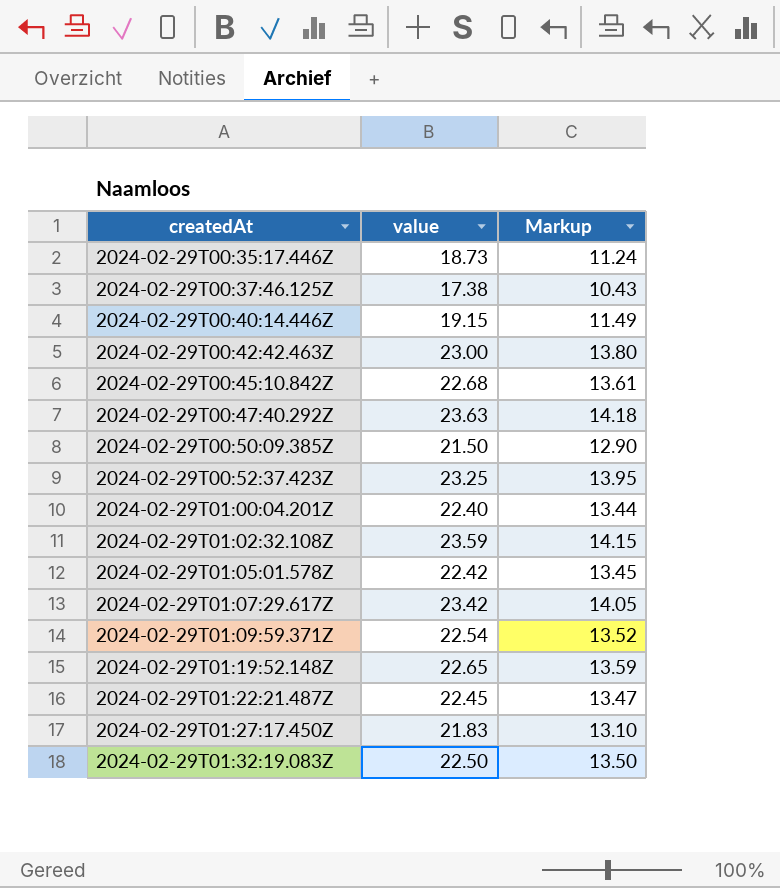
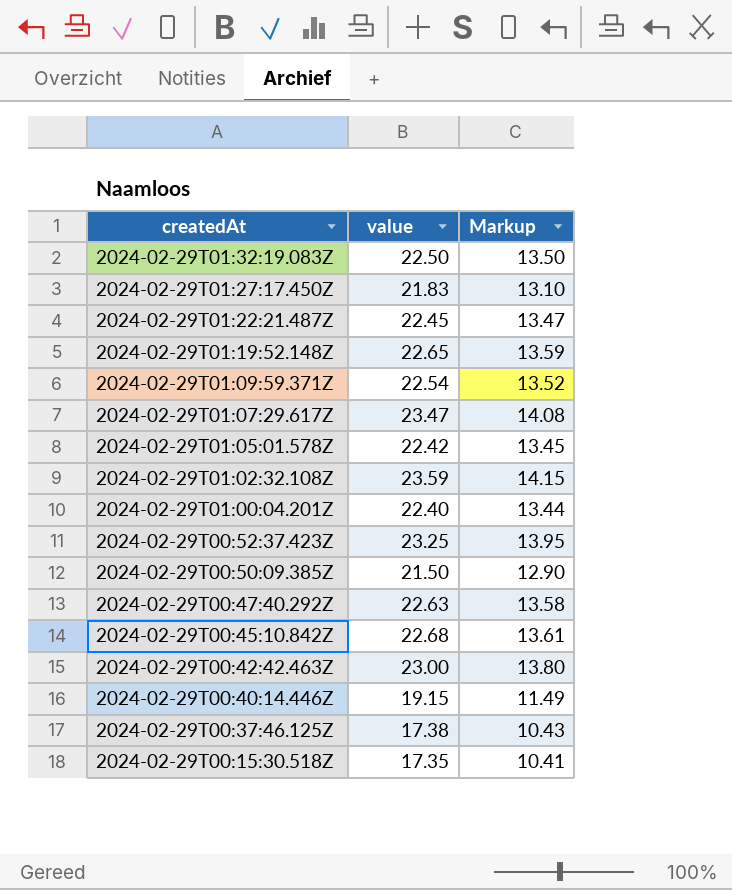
row order: createdAt ascending -> createdAt descending
row 2024-02-29T00:35:17.446Z: 18.73 | 11.24 -> none
2024-02-29T01:07:29.617Z | value: 23.42 -> 23.47
2024-02-29T01:07:29.617Z | Markup: 14.05 -> 14.08
2024-02-29T00:47:40.292Z | value: 23.63 -> 22.63
2024-02-29T00:47:40.292Z | Markup: 14.18 -> 13.58
row 2024-02-29T00:15:30.518Z: none -> 17.35 | 10.41

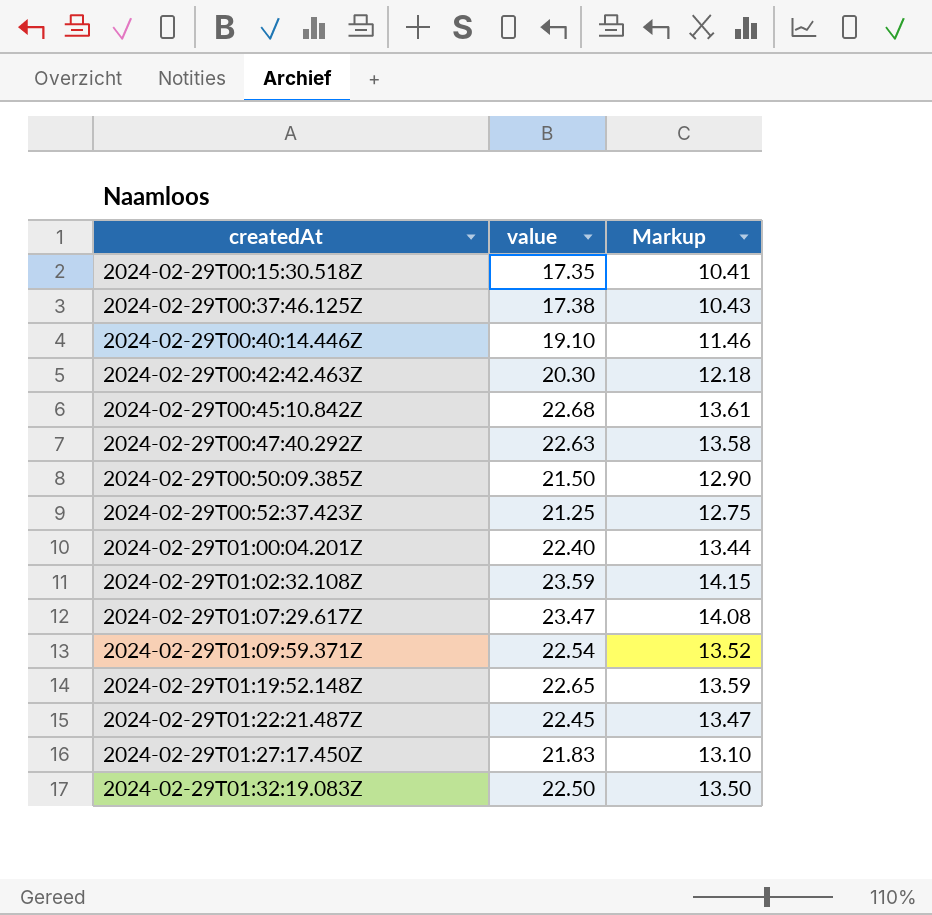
row order: createdAt descending -> createdAt ascending
row 2024-02-29T01:05:01.578Z: 22.42 | 13.45 -> none
2024-02-29T00:40:14.446Z | value: 19.15 -> 19.10
2024-02-29T00:40:14.446Z | Markup: 11.49 -> 11.46
2024-02-29T00:42:42.463Z | value: 23.00 -> 20.30
2024-02-29T00:42:42.463Z | Markup: 13.80 -> 12.18
2024-02-29T00:52:37.423Z | value: 23.25 -> 21.25
2024-02-29T00:52:37.423Z | Markup: 13.95 -> 12.75

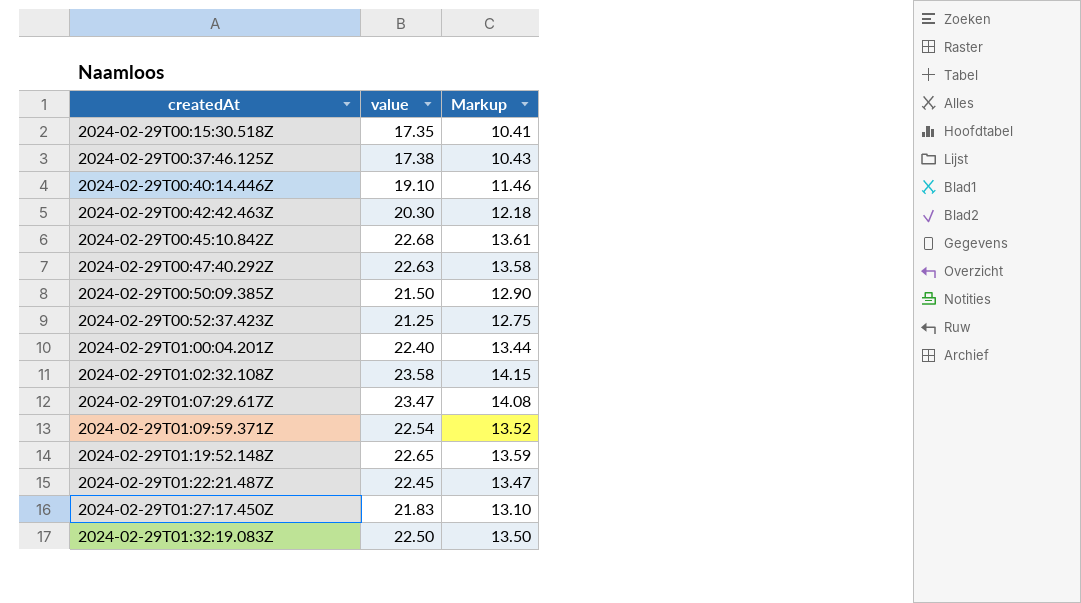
2024-02-29T01:02:32.108Z | value: 23.59 -> 23.58

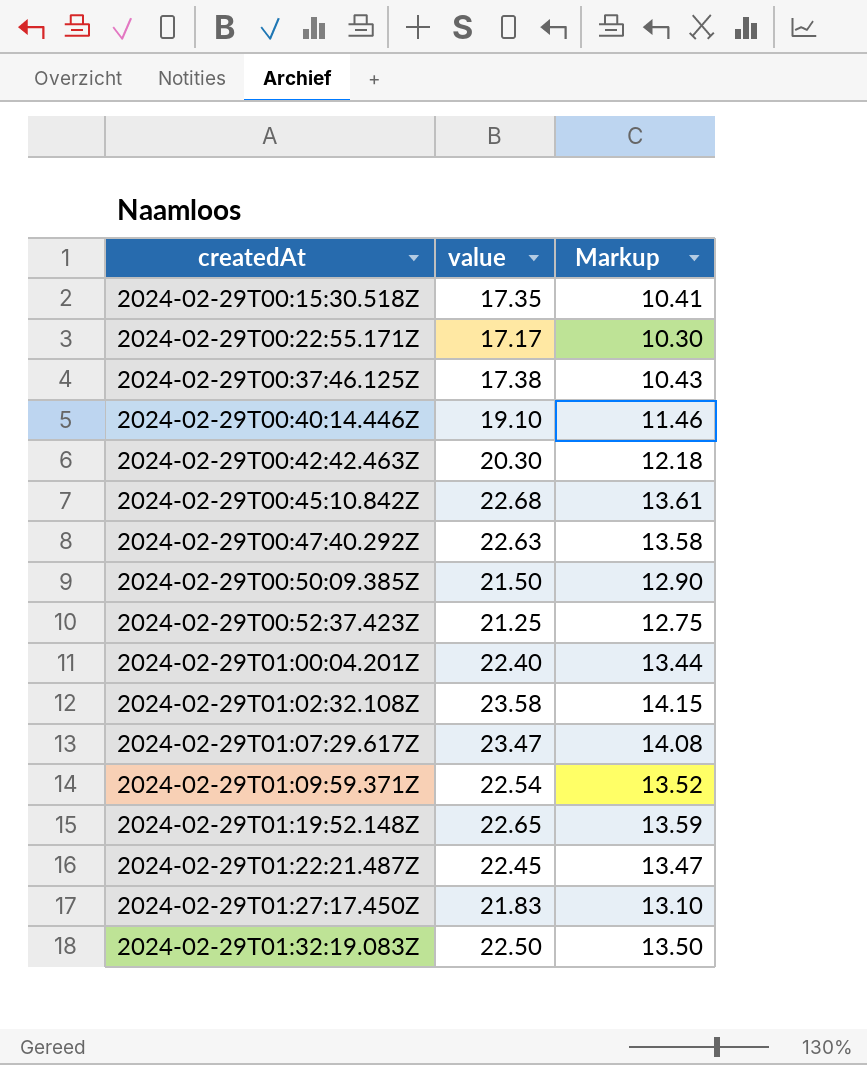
row 2024-02-29T00:22:55.171Z: none -> 17.17 | 10.30

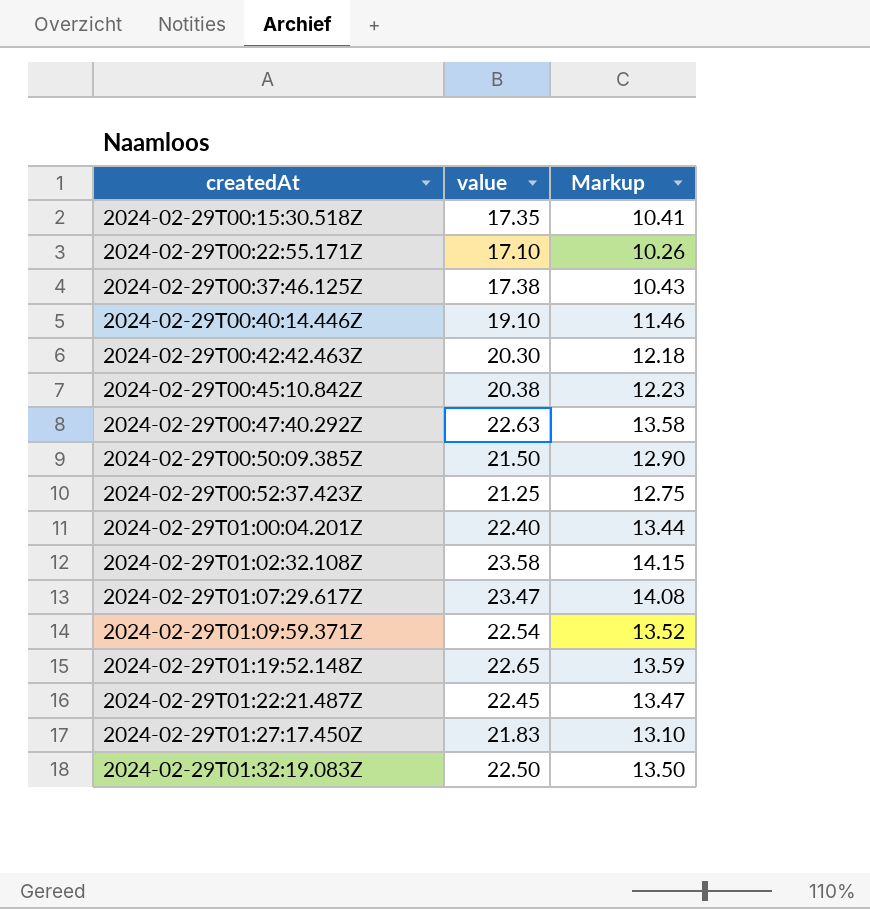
2024-02-29T00:22:55.171Z | value: 17.17 -> 17.10
2024-02-29T00:22:55.171Z | Markup: 10.30 -> 10.26
2024-02-29T00:45:10.842Z | value: 22.68 -> 20.38
2024-02-29T00:45:10.842Z | Markup: 13.61 -> 12.23

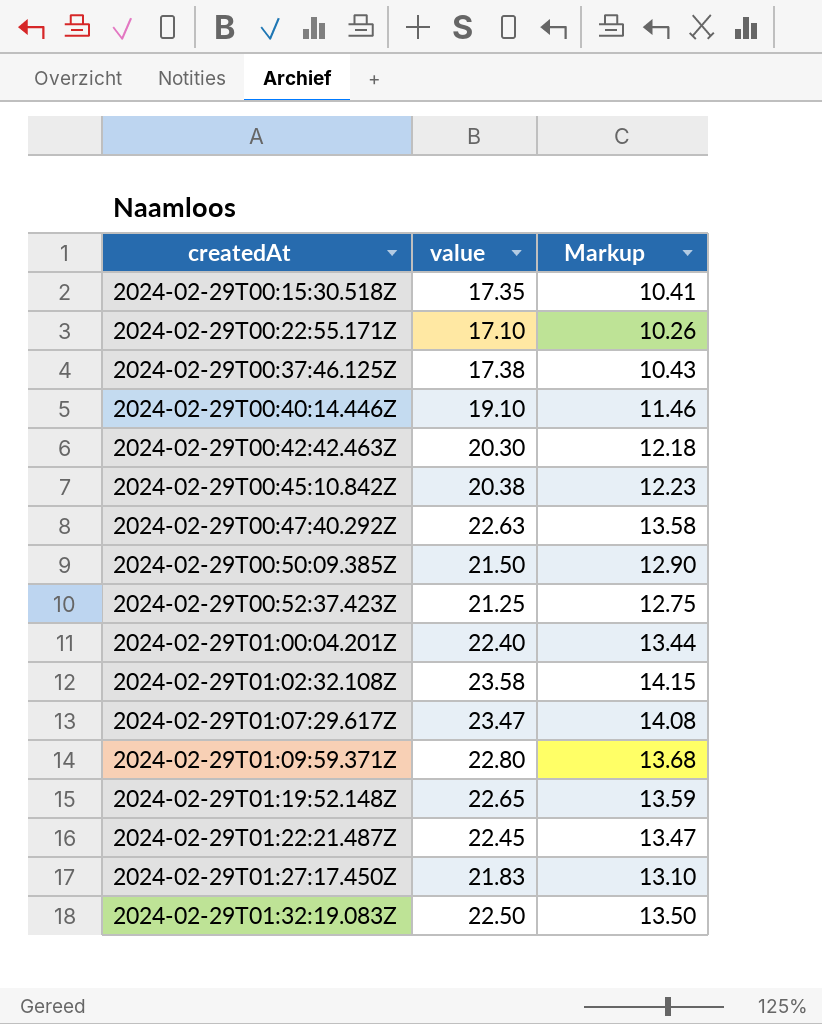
2024-02-29T01:09:59.371Z | value: 22.54 -> 22.80
2024-02-29T01:09:59.371Z | Markup: 13.52 -> 13.68

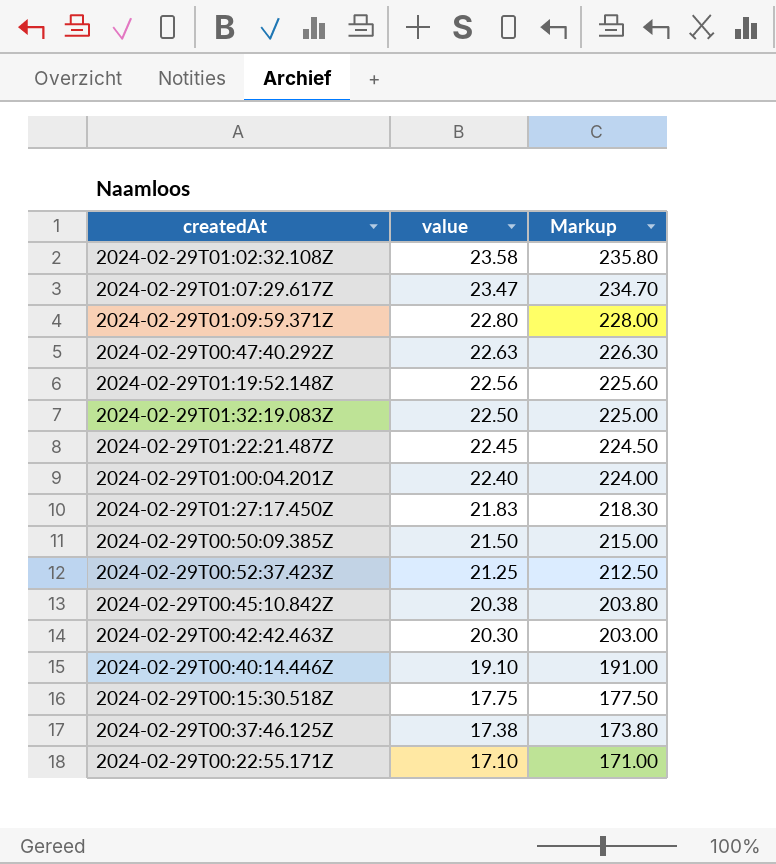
row order: createdAt ascending -> value descending
column Markup | formula: [value] * 0.6 -> [value] * 10
2024-02-29T01:19:52.148Z | value: 22.65 -> 22.56
2024-02-29T00:15:30.518Z | value: 17.35 -> 17.75

